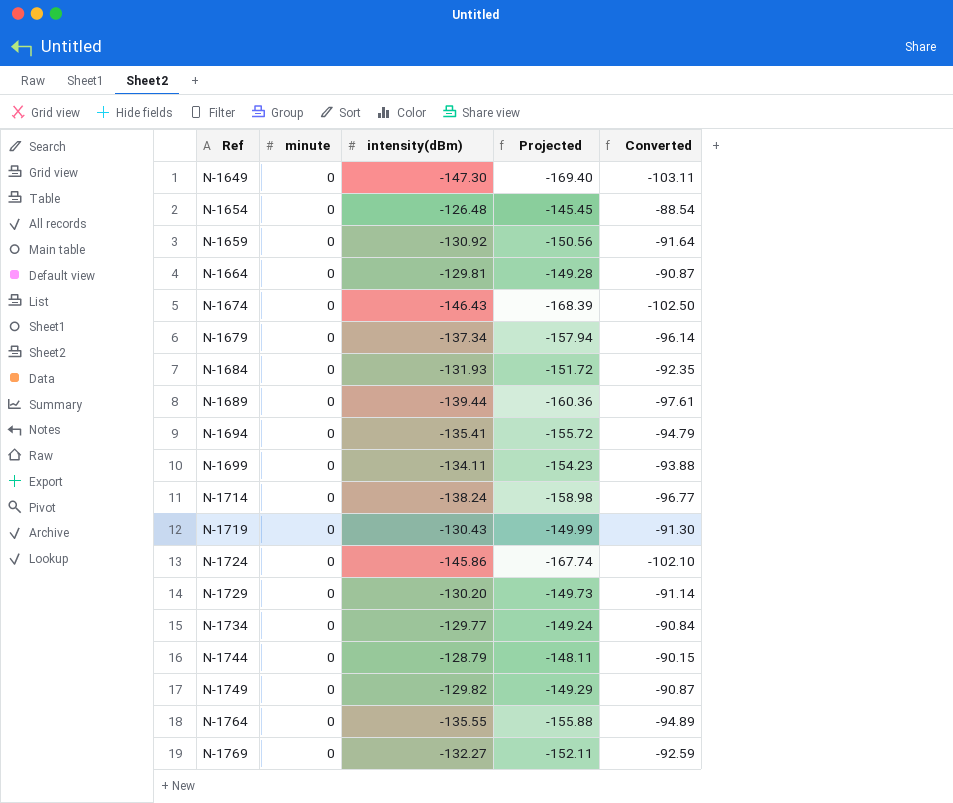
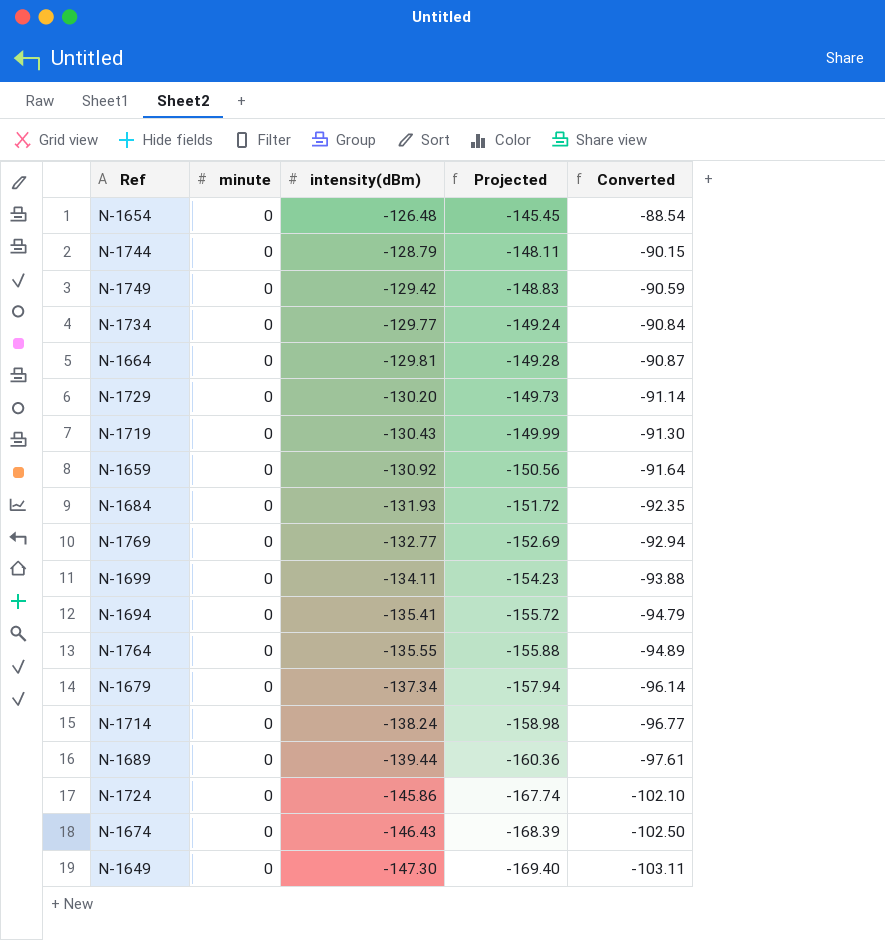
row order: Ref ascending -> intensity(dBm) descending
N-1749 | intensity(dBm): -129.82 -> -129.42
N-1749 | Projected: -149.29 -> -148.83
N-1749 | Converted: -90.87 -> -90.59
N-1769 | intensity(dBm): -132.27 -> -132.77
N-1769 | Projected: -152.11 -> -152.69
N-1769 | Converted: -92.59 -> -92.94

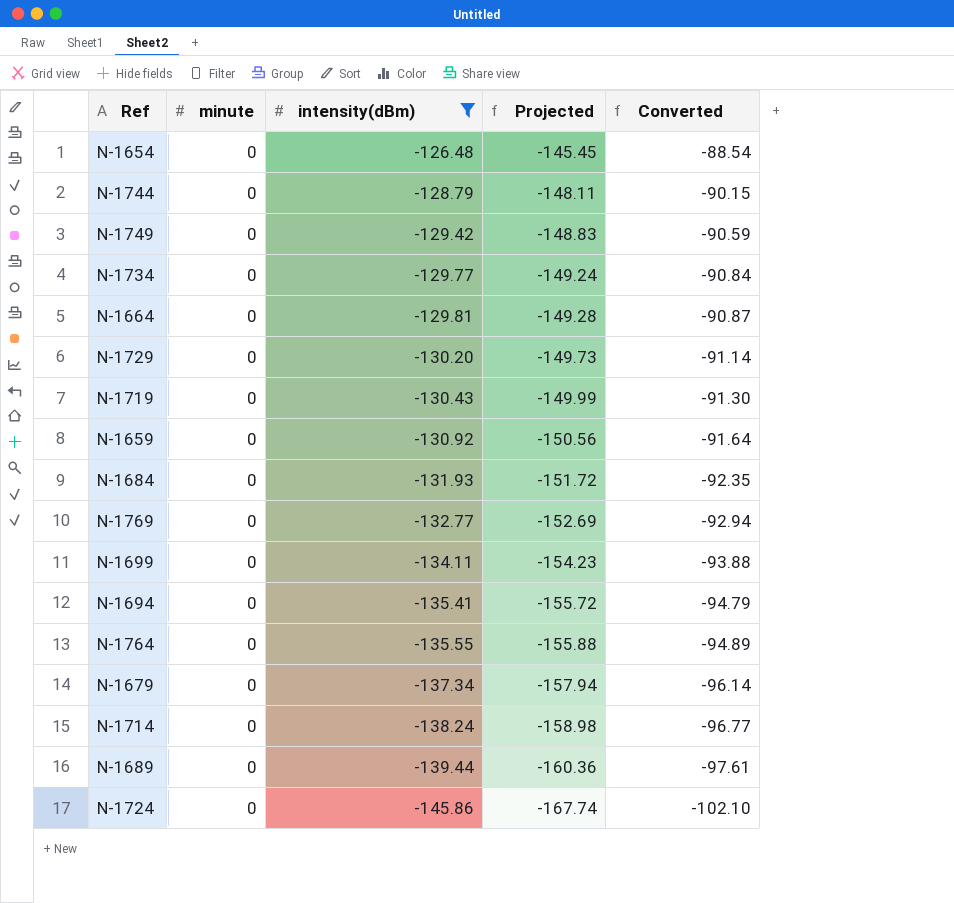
filter: none -> intensity(dBm) >= -145.86

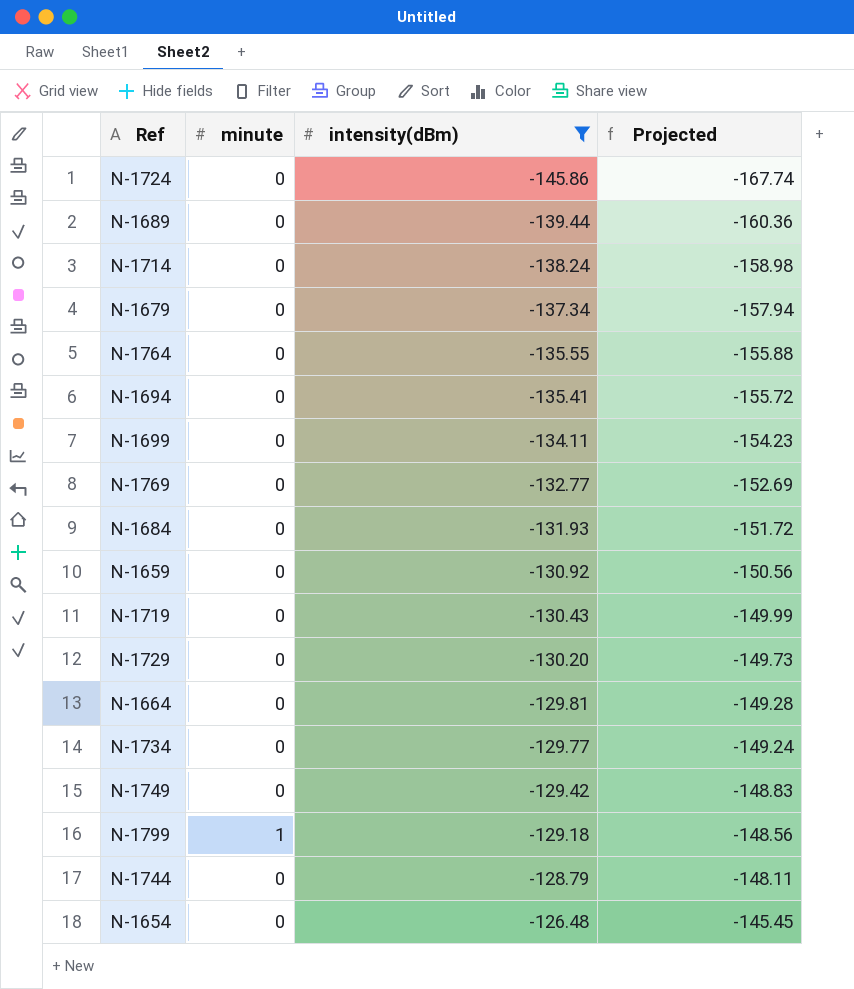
row order: intensity(dBm) descending -> intensity(dBm) ascending
column Converted | formula: [intensity(dBm)] * 0.7 -> none
row N-1799: none -> 1 | -129.18 | -148.56

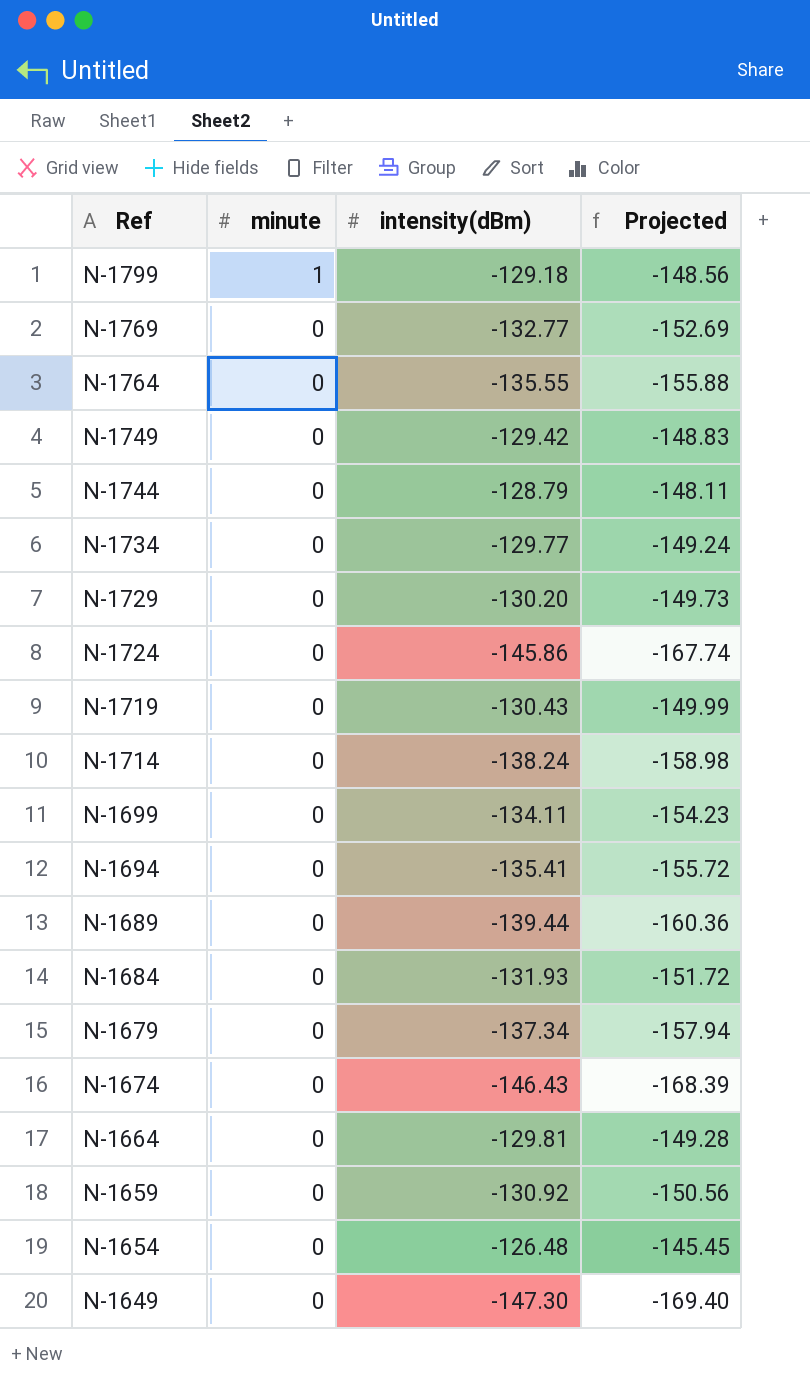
filter: intensity(dBm) >= -145.86 -> none
row order: intensity(dBm) ascending -> Ref descending

